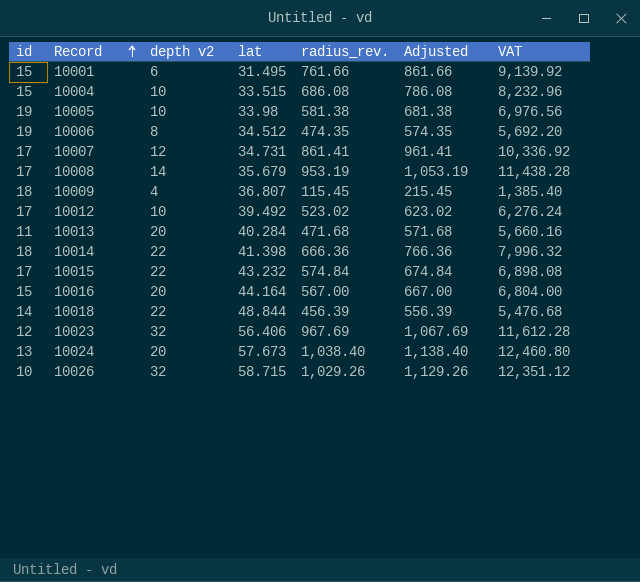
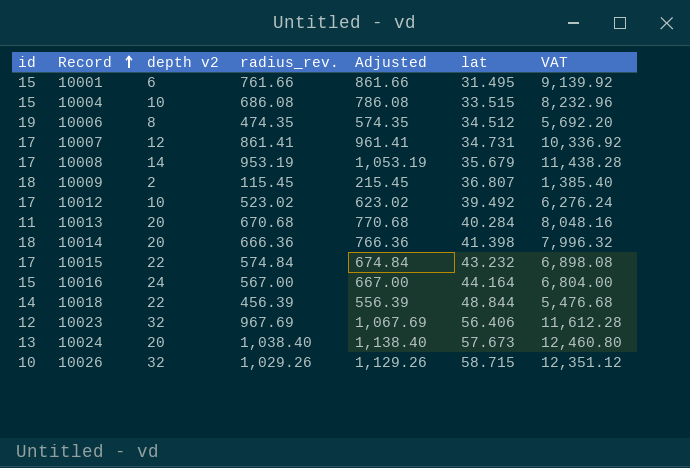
column lat | position: 4 -> 6
row 10005: 19 | 10 | 33.98 | 581.38 | 681.38 | 6,976.56 -> none
10009 | depth v2: 4 -> 2
10013 | radius_rev.: 471.68 -> 670.68
10013 | Adjusted: 571.68 -> 770.68
10013 | VAT: 5,660.16 -> 8,048.16
10014 | depth v2: 22 -> 20
10016 | depth v2: 20 -> 24

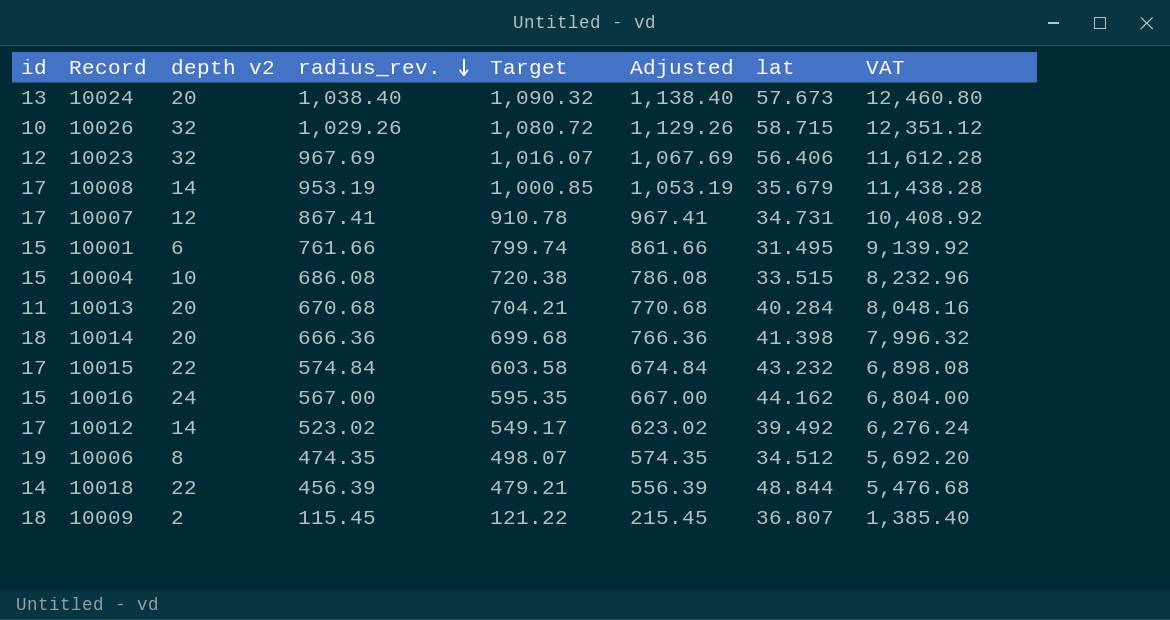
row order: Record ascending -> radius_rev. descending
column Target | formula: none -> [radius_rev.] * 1.05
10007 | radius_rev.: 861.41 -> 867.41
10007 | Adjusted: 961.41 -> 967.41
10007 | VAT: 10,336.92 -> 10,408.92
10016 | lat: 44.164 -> 44.162
10012 | depth v2: 10 -> 14

